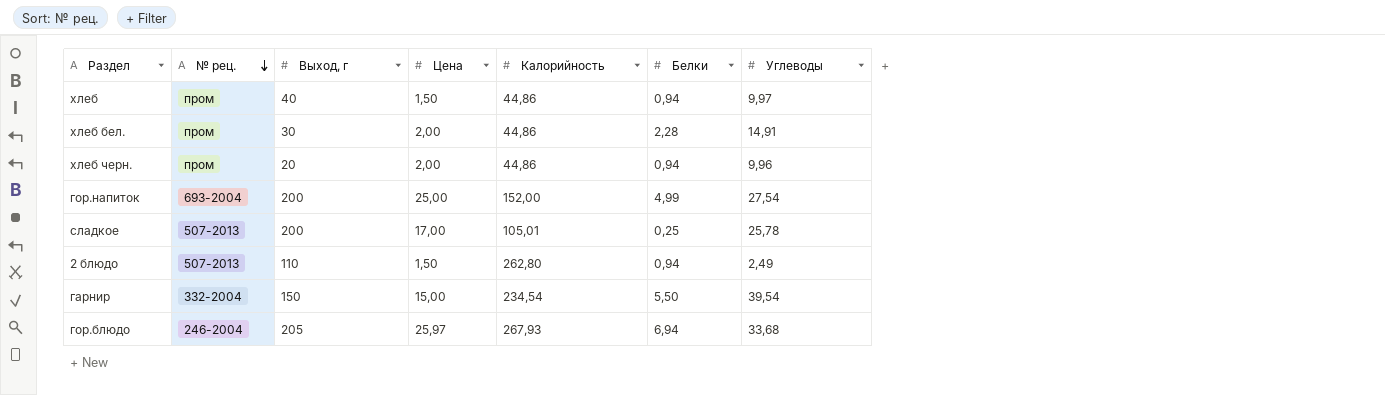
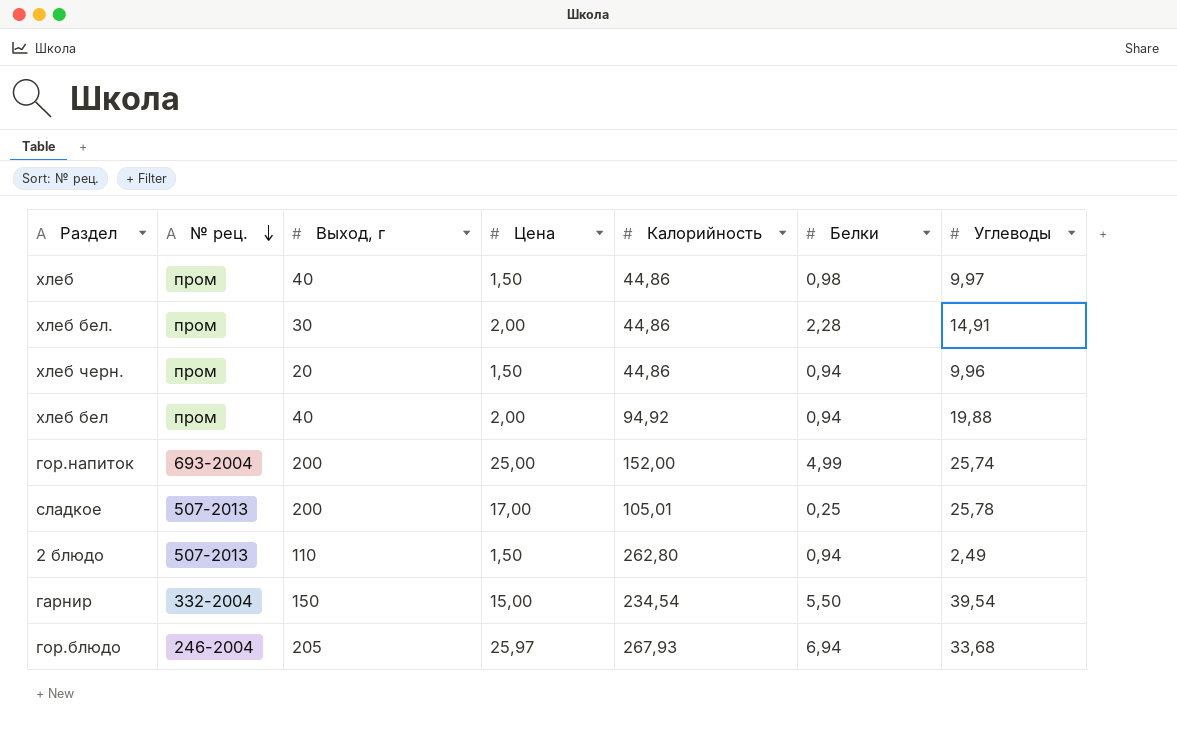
хлеб | Белки: 0,94 -> 0,98
хлеб черн. | Цена: 2,00 -> 1,50
row хлеб бел: none -> пром | 40 | 2,00 | 94,92 | 0,94 | 19,88
гор.напиток | Углеводы: 27,54 -> 25,74

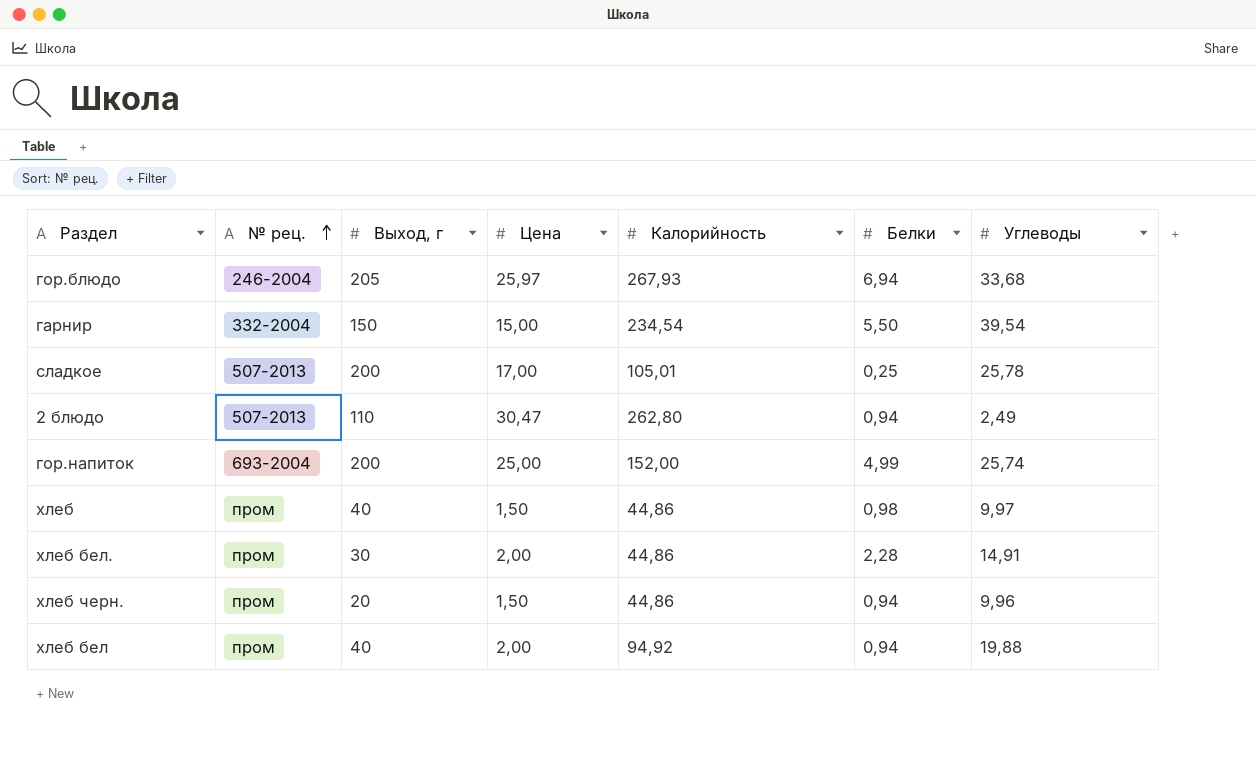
row order: № рец. descending -> № рец. ascending
2 блюдо | Цена: 1,50 -> 30,47

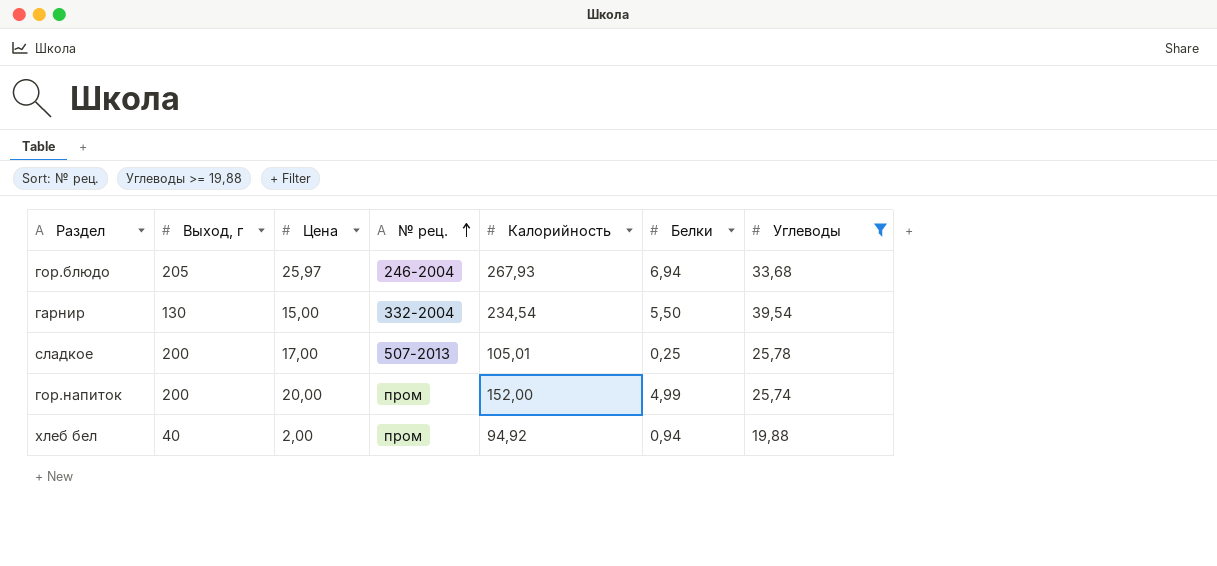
filter: none -> Углеводы >= 19,88
column № рец. | position: 2 -> 4
гарнир | Выход, г: 150 -> 130
гор.напиток | Цена: 25,00 -> 20,00
гор.напиток | № рец.: 693-2004 -> пром

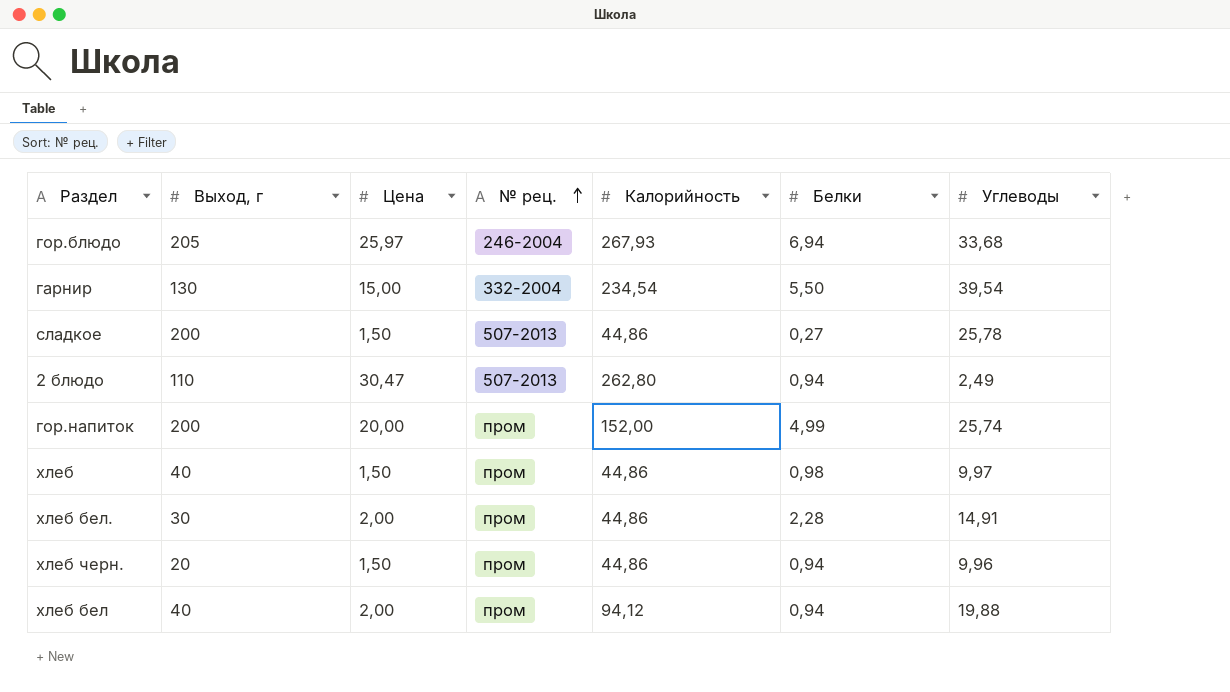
filter: Углеводы >= 19,88 -> none
сладкое | Цена: 17,00 -> 1,50
сладкое | Калорийность: 105,01 -> 44,86
сладкое | Белки: 0,25 -> 0,27
хлеб бел | Калорийность: 94,92 -> 94,12

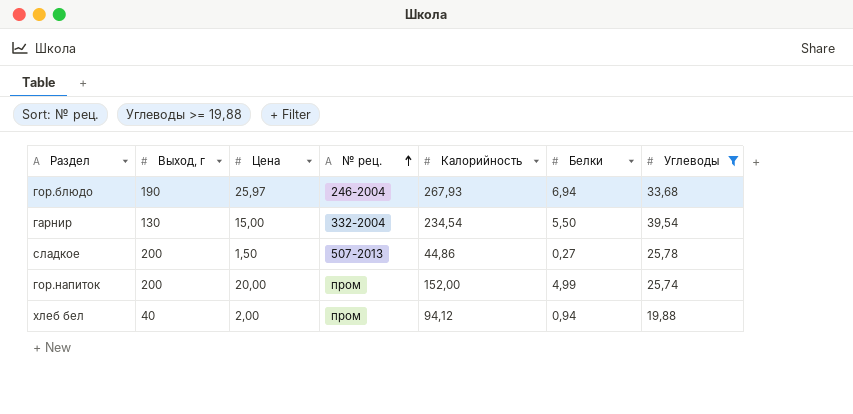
filter: none -> Углеводы >= 19,88
гор.блюдо | Выход, г: 205 -> 190

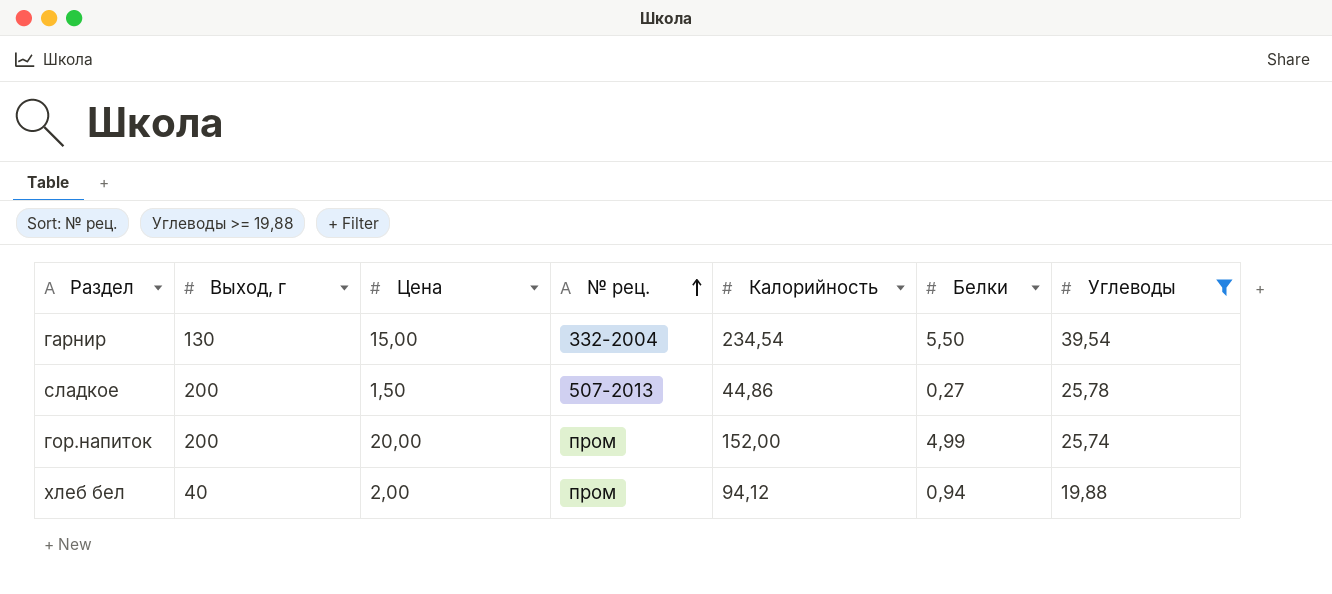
row гор.блюдо: 190 | 25,97 | 246-2004 | 267,93 | 6,94 | 33,68 -> none

